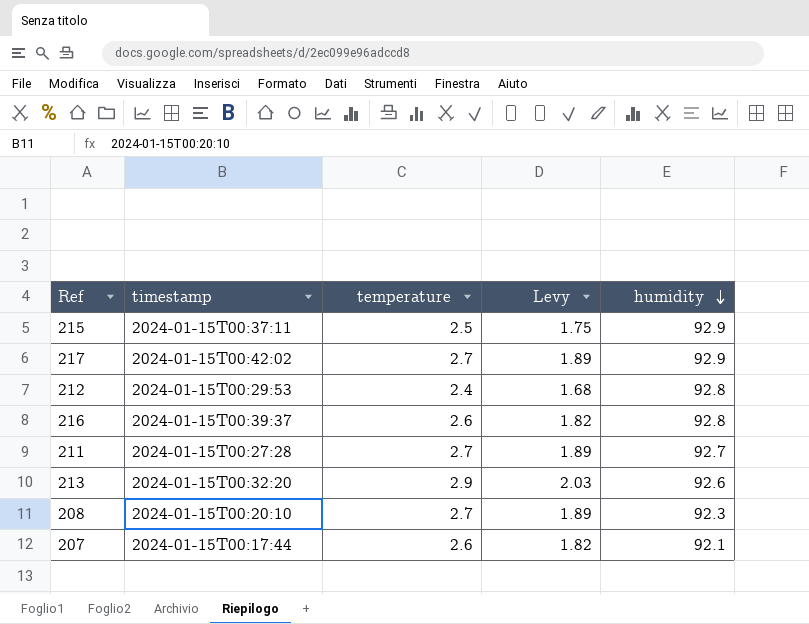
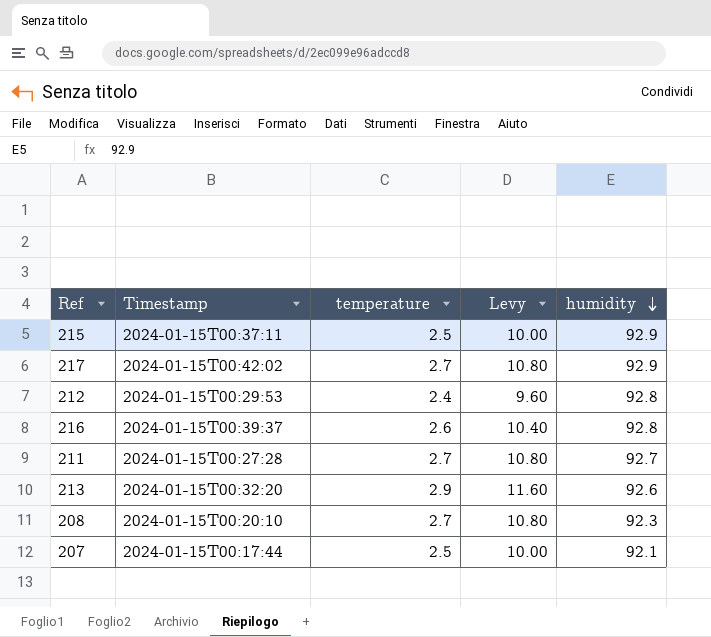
column name: timestamp -> Timestamp
column Levy | formula: [temperature] * 0.7 -> [temperature] * 4
207 | temperature: 2.6 -> 2.5

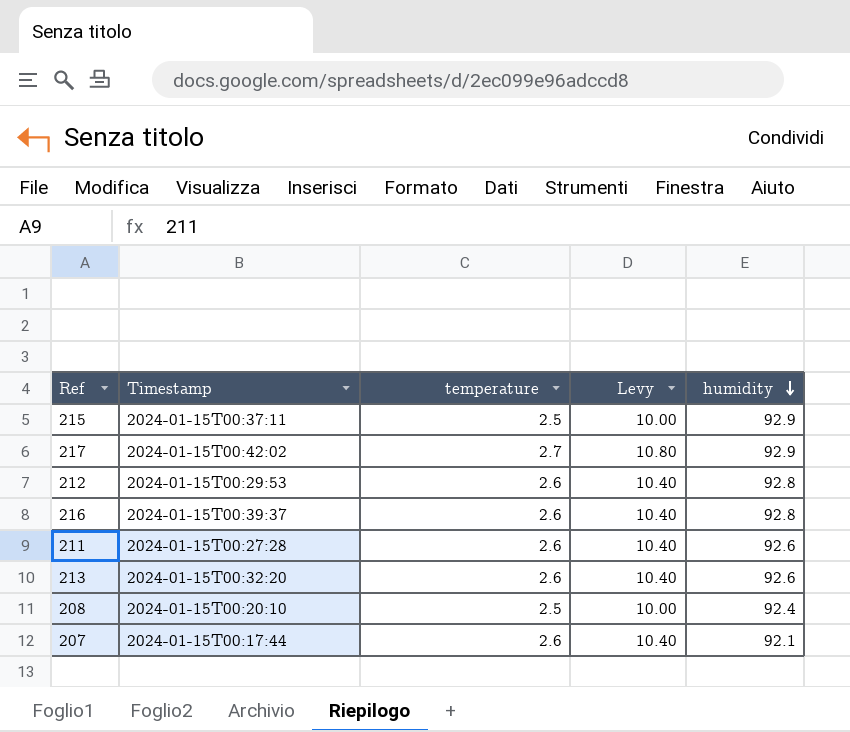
212 | temperature: 2.4 -> 2.6
212 | Levy: 9.60 -> 10.40
211 | temperature: 2.7 -> 2.6
211 | Levy: 10.80 -> 10.40
211 | humidity: 92.7 -> 92.6
213 | temperature: 2.9 -> 2.6
213 | Levy: 11.60 -> 10.40
208 | temperature: 2.7 -> 2.5
208 | Levy: 10.80 -> 10.00
208 | humidity: 92.3 -> 92.4
207 | temperature: 2.5 -> 2.6
207 | Levy: 10.00 -> 10.40

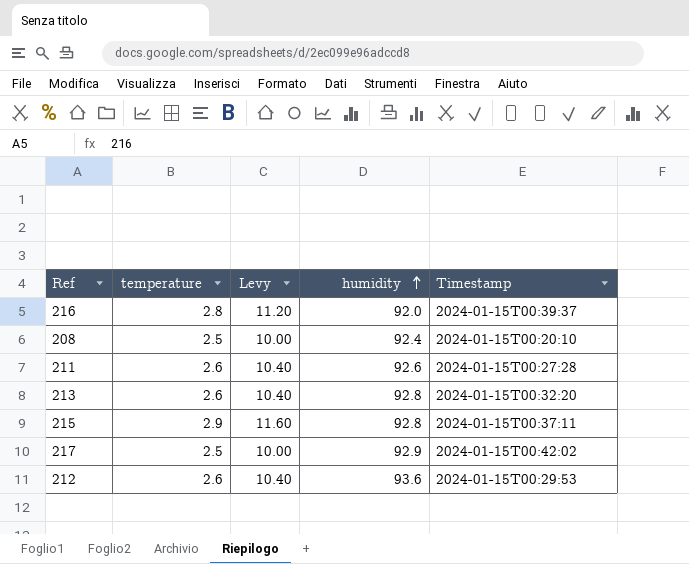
row order: humidity descending -> humidity ascending
column Timestamp | position: 2 -> 5
row 207: 2024-01-15T00:17:44 | 2.6 | 10.40 | 92.1 -> none
216 | temperature: 2.6 -> 2.8
216 | Levy: 10.40 -> 11.20
216 | humidity: 92.8 -> 92.0
213 | humidity: 92.6 -> 92.8
215 | temperature: 2.5 -> 2.9
215 | Levy: 10.00 -> 11.60
215 | humidity: 92.9 -> 92.8
217 | temperature: 2.7 -> 2.5
217 | Levy: 10.80 -> 10.00
212 | humidity: 92.8 -> 93.6

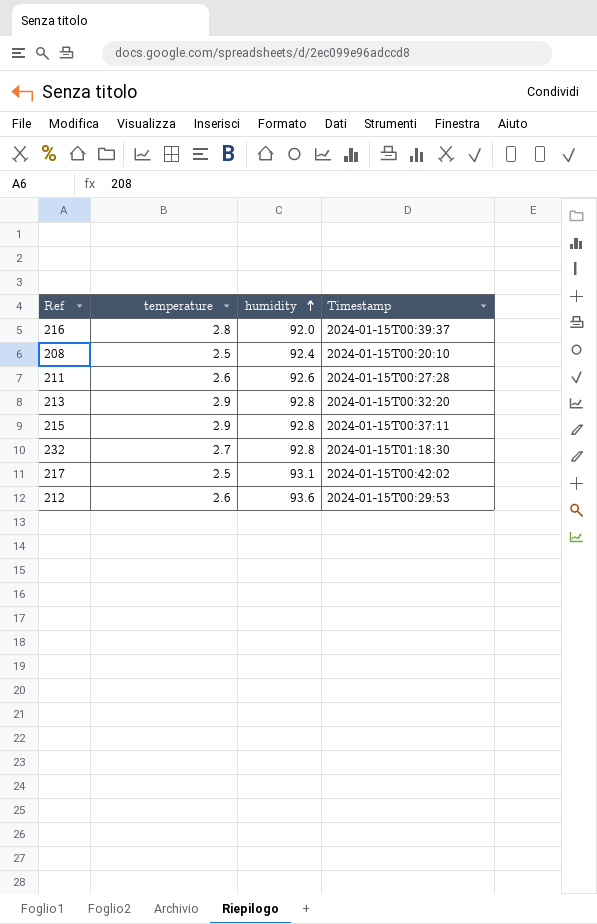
column Levy | formula: [temperature] * 4 -> none
213 | temperature: 2.6 -> 2.9
row 232: none -> 2.7 | 92.8 | 2024-01-15T01:18:30
217 | humidity: 92.9 -> 93.1

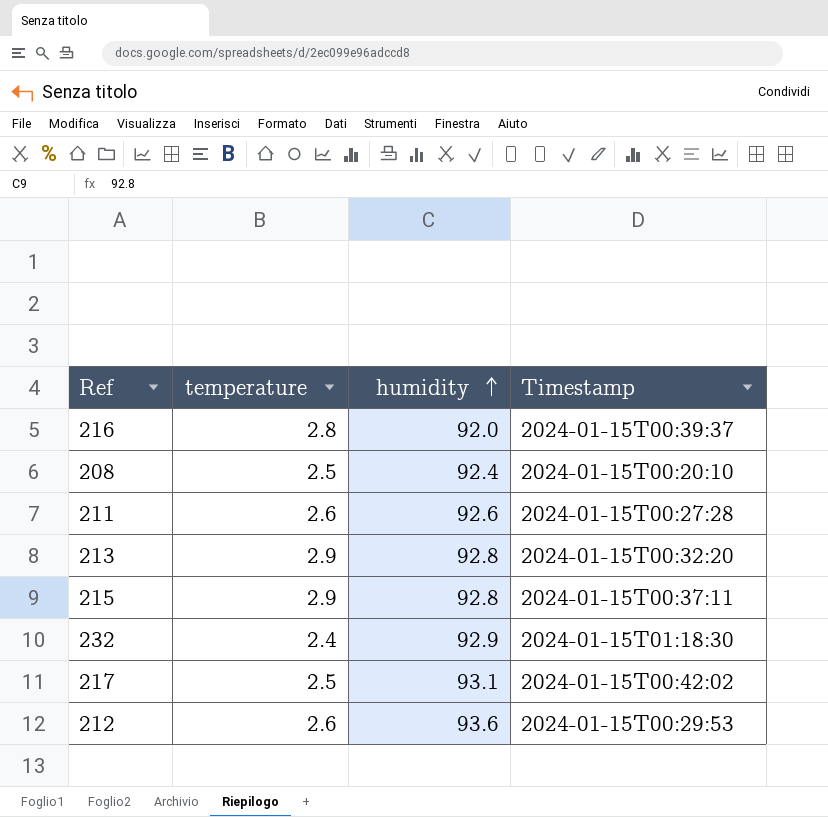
232 | temperature: 2.7 -> 2.4
232 | humidity: 92.8 -> 92.9

